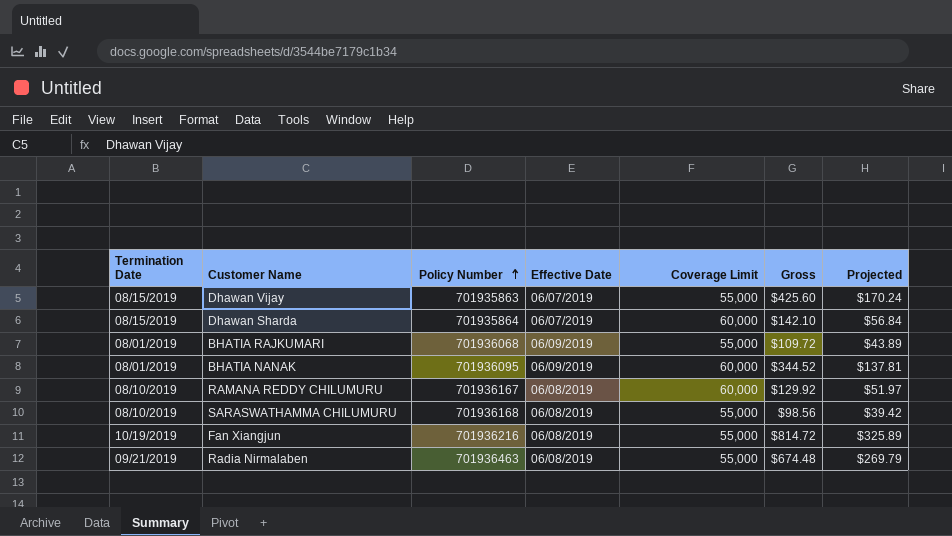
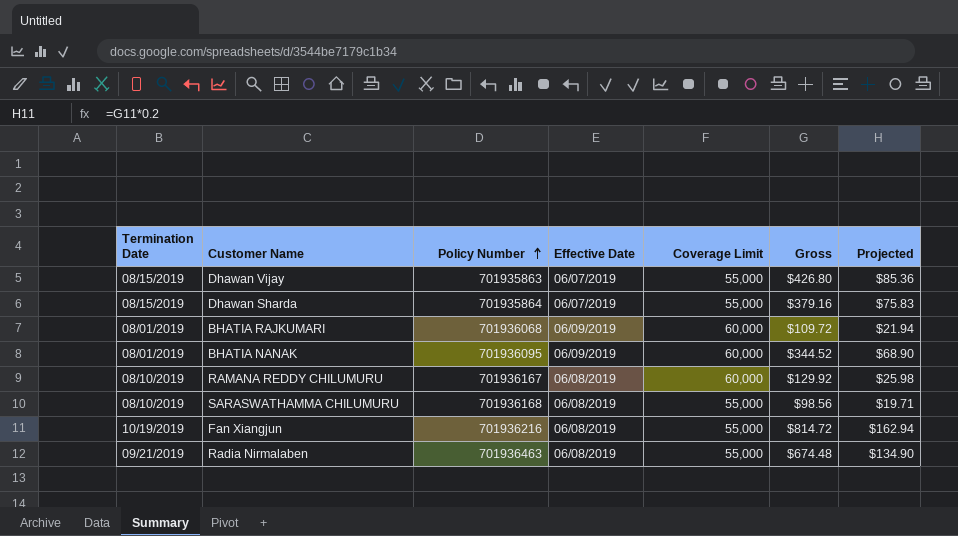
column Projected | formula: [Gross] * 0.4 -> [Gross] * 0.2
Dhawan Vijay | Gross: $425.60 -> $426.80
Dhawan Sharda | Coverage Limit: 60,000 -> 55,000
Dhawan Sharda | Gross: $142.10 -> $379.16
BHATIA RAJKUMARI | Coverage Limit: 55,000 -> 60,000

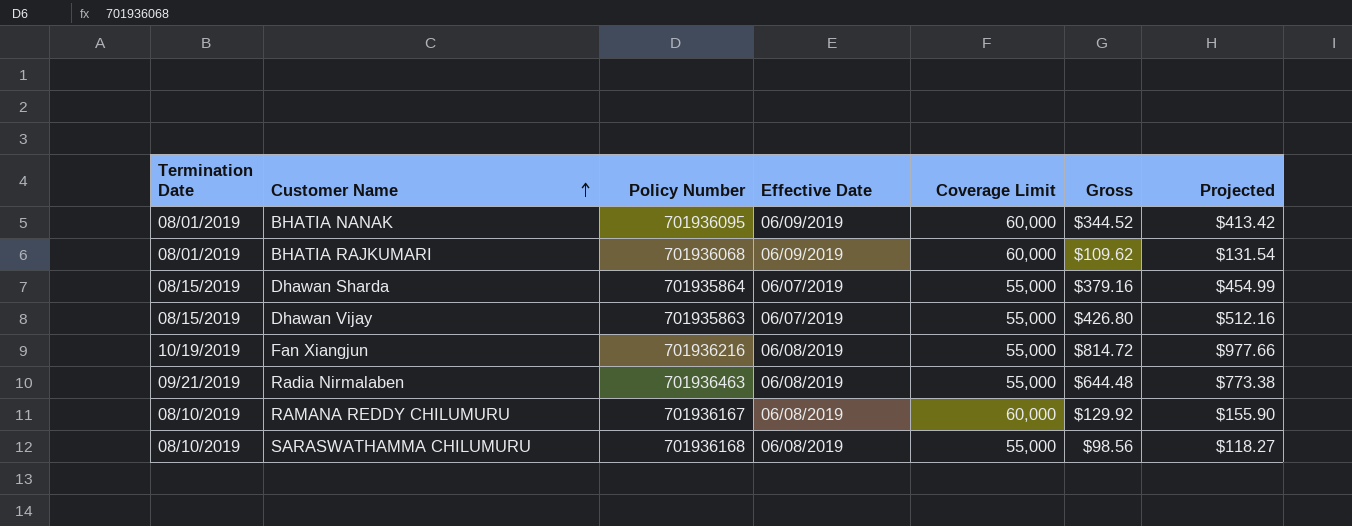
row order: Policy Number ascending -> Customer Name ascending
column Projected | formula: [Gross] * 0.2 -> [Gross] * 1.2
BHATIA RAJKUMARI | Gross: $109.72 -> $109.62
Radia Nirmalaben | Gross: $674.48 -> $644.48

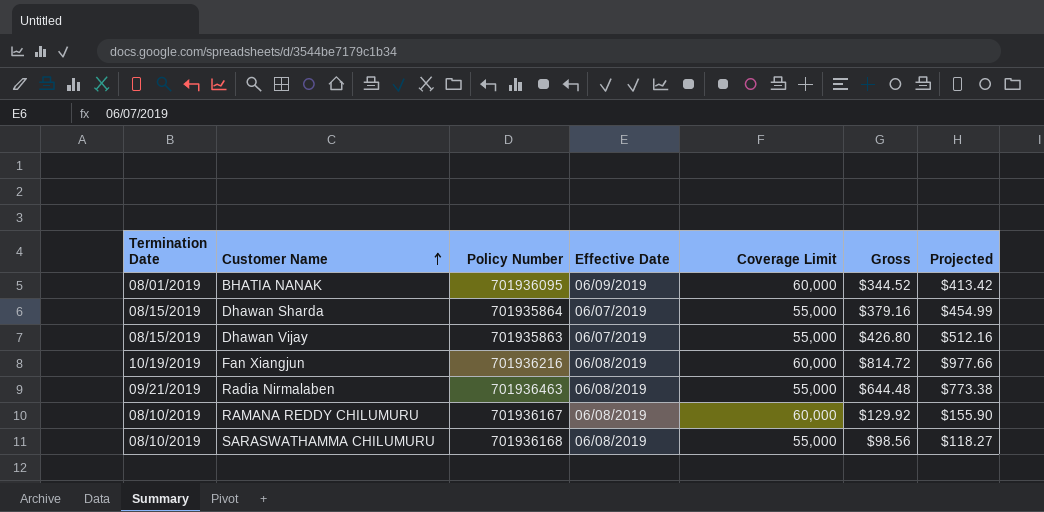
row BHATIA RAJKUMARI: 08/01/2019 | 701936068 | 06/09/2019 | 60,000 | $109.62 | $131.54 -> none
Fan Xiangjun | Coverage Limit: 55,000 -> 60,000

